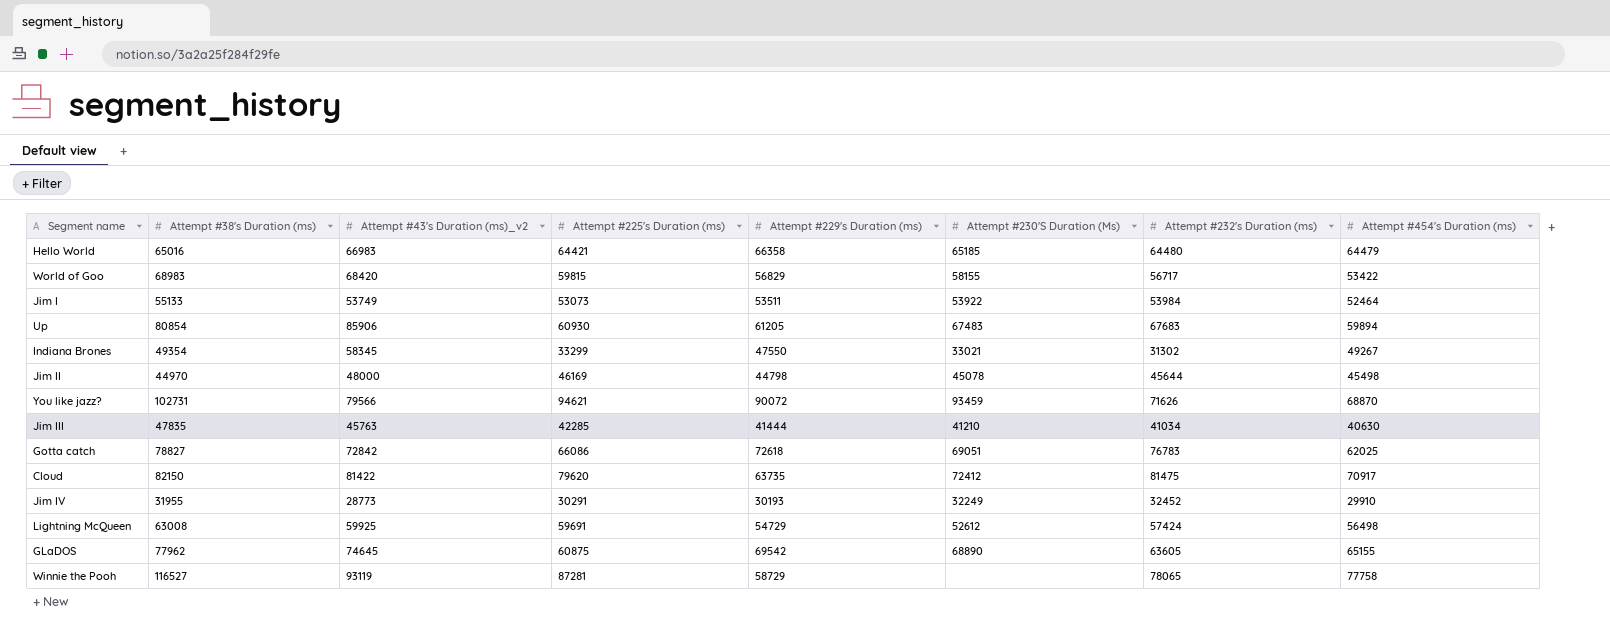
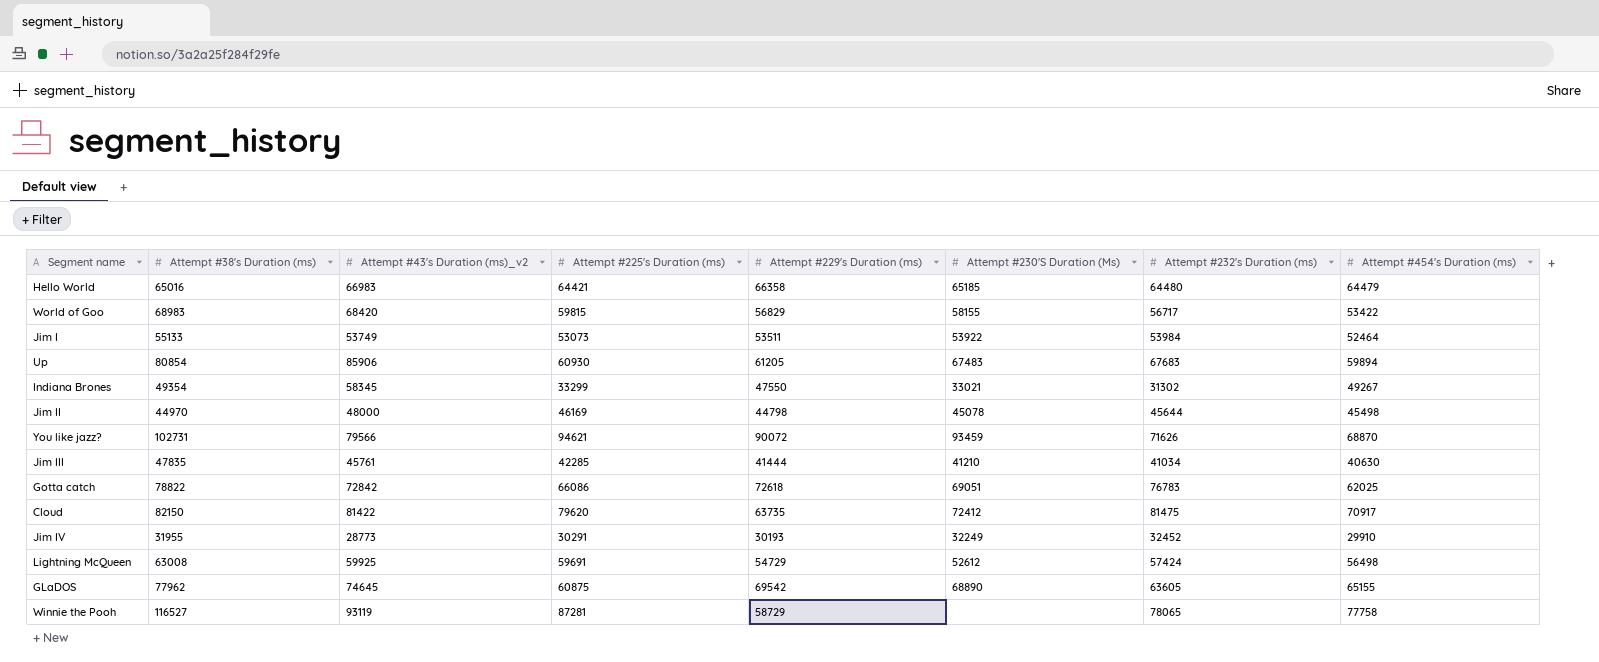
Jim III | Attempt #43's Duration (ms)_v2: 45763 -> 45761
Gotta catch | Attempt #38's Duration (ms): 78827 -> 78822

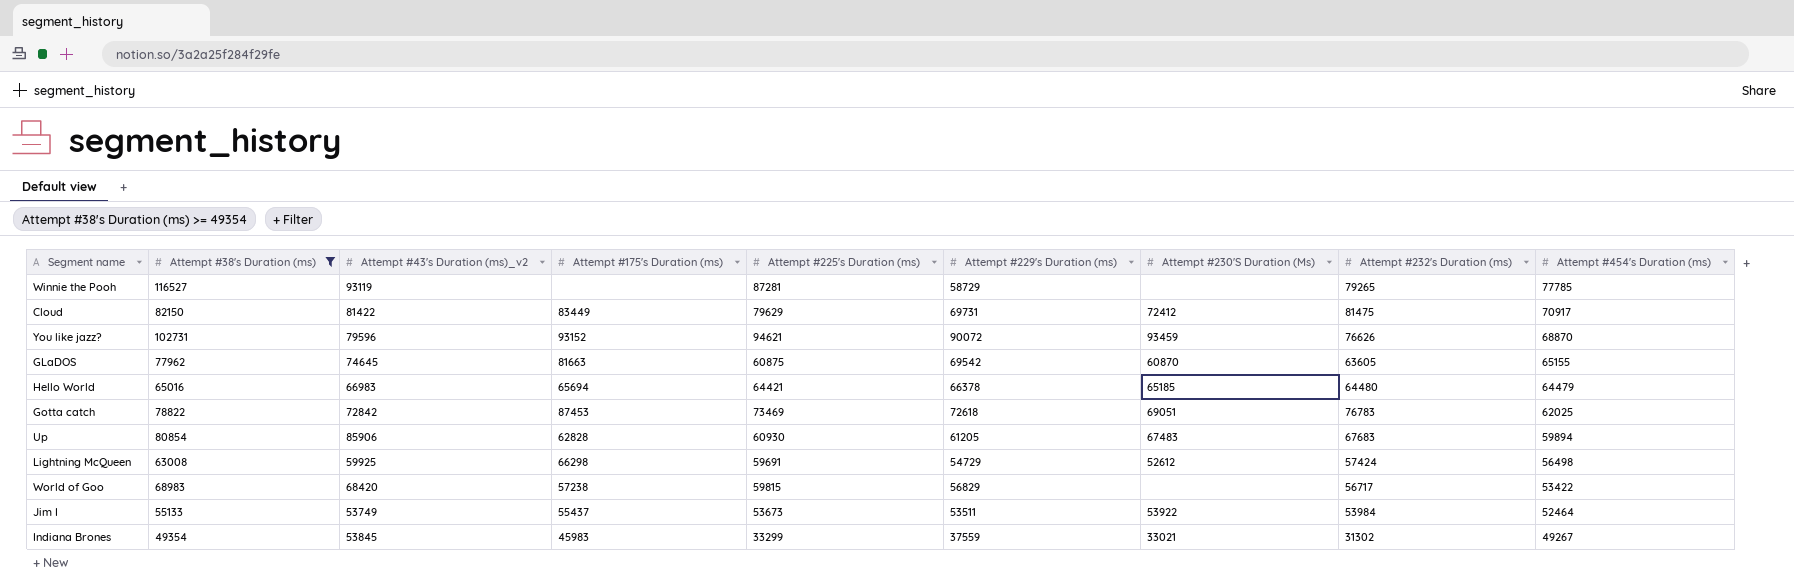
filter: none -> Attempt #38's Duration (ms) >= 49354
row order: none -> Attempt #454's Duration (ms) descending
column Attempt #175's Duration (ms) | position: none -> 4
Winnie the Pooh | Attempt #232's Duration (ms): 78065 -> 79265
Winnie the Pooh | Attempt #454's Duration (ms): 77758 -> 77785
Cloud | Attempt #225's Duration (ms): 79620 -> 79629
Cloud | Attempt #229's Duration (ms): 63735 -> 69731
You like jazz? | Attempt #43's Duration (ms)_v2: 79566 -> 79596
You like jazz? | Attempt #232's Duration (ms): 71626 -> 76626
GLaDOS | Attempt #230'S Duration (Ms): 68890 -> 60870
Hello World | Attempt #229's Duration (ms): 66358 -> 66378
Gotta catch | Attempt #225's Duration (ms): 66086 -> 73469
World of Goo | Attempt #230'S Duration (Ms): 58155 -> none
Jim I | Attempt #225's Duration (ms): 53073 -> 53673
Indiana Brones | Attempt #43's Duration (ms)_v2: 58345 -> 53845
Indiana Brones | Attempt #229's Duration (ms): 47550 -> 37559

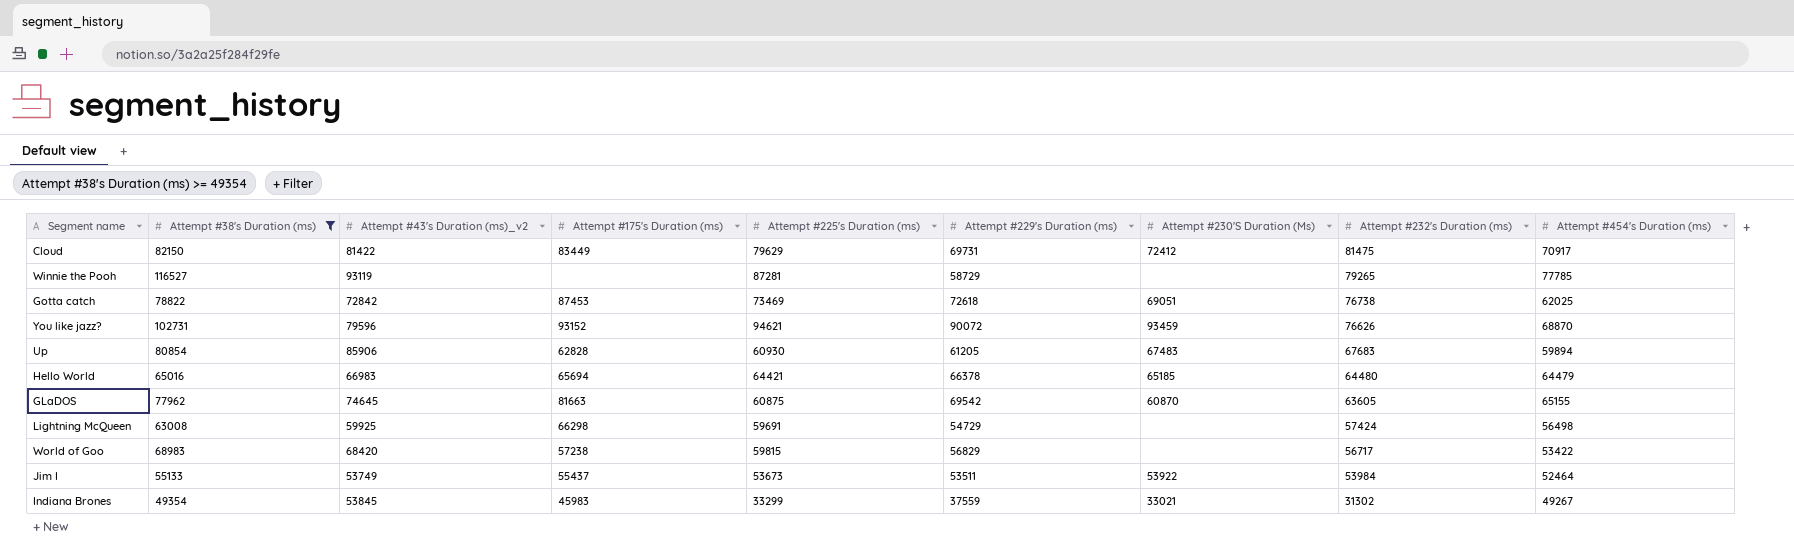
row order: Attempt #454's Duration (ms) descending -> Attempt #232's Duration (ms) descending
Gotta catch | Attempt #232's Duration (ms): 76783 -> 76738
Lightning McQueen | Attempt #230'S Duration (Ms): 52612 -> none

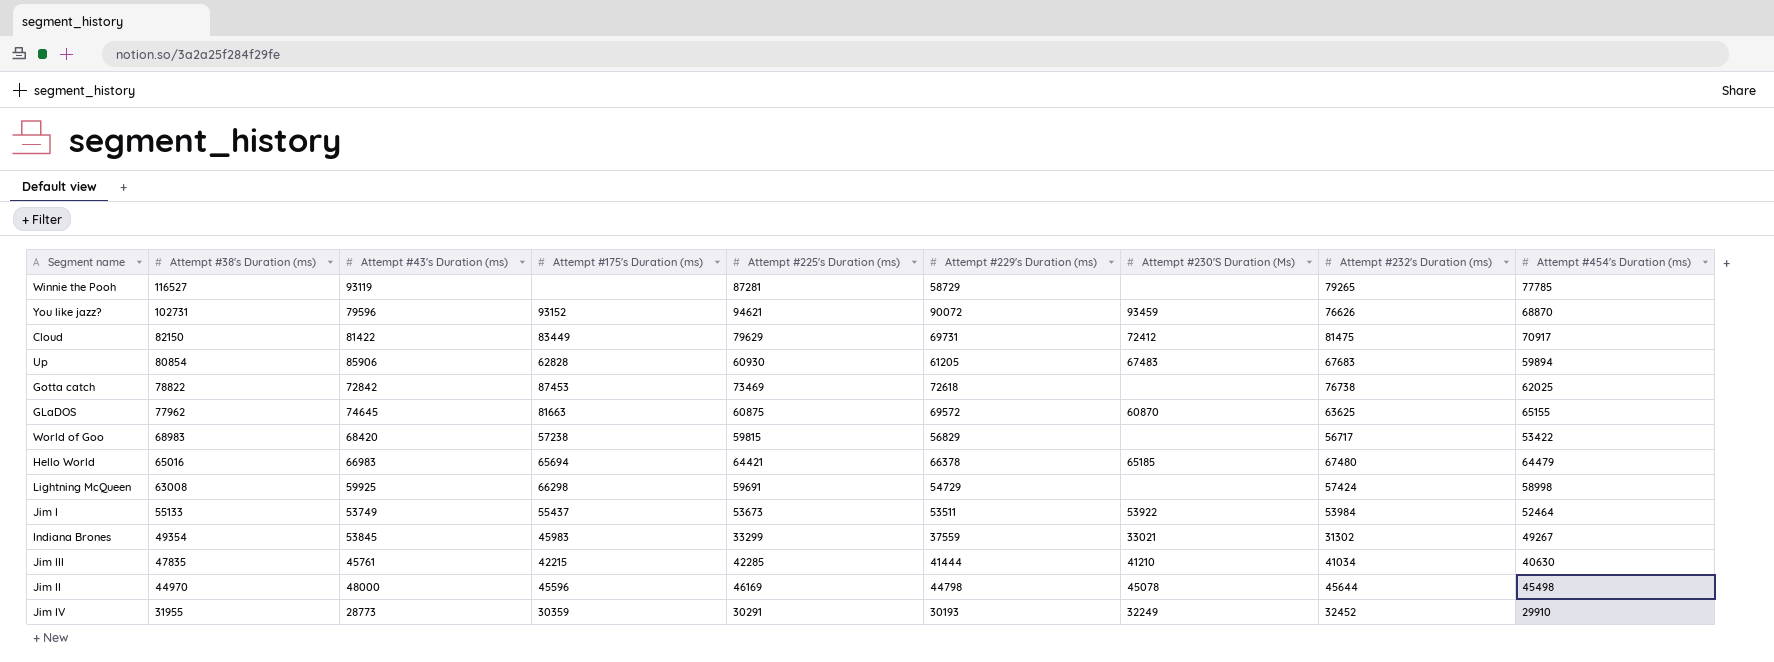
filter: Attempt #38's Duration (ms) >= 49354 -> none
row order: Attempt #232's Duration (ms) descending -> Attempt #38's Duration (ms) descending
column name: Attempt #43's Duration (ms)_v2 -> Attempt #43's Duration (ms)
Gotta catch | Attempt #230'S Duration (Ms): 69051 -> none
GLaDOS | Attempt #229's Duration (ms): 69542 -> 69572
GLaDOS | Attempt #232's Duration (ms): 63605 -> 63625
Hello World | Attempt #232's Duration (ms): 64480 -> 67480
Lightning McQueen | Attempt #454's Duration (ms): 56498 -> 58998

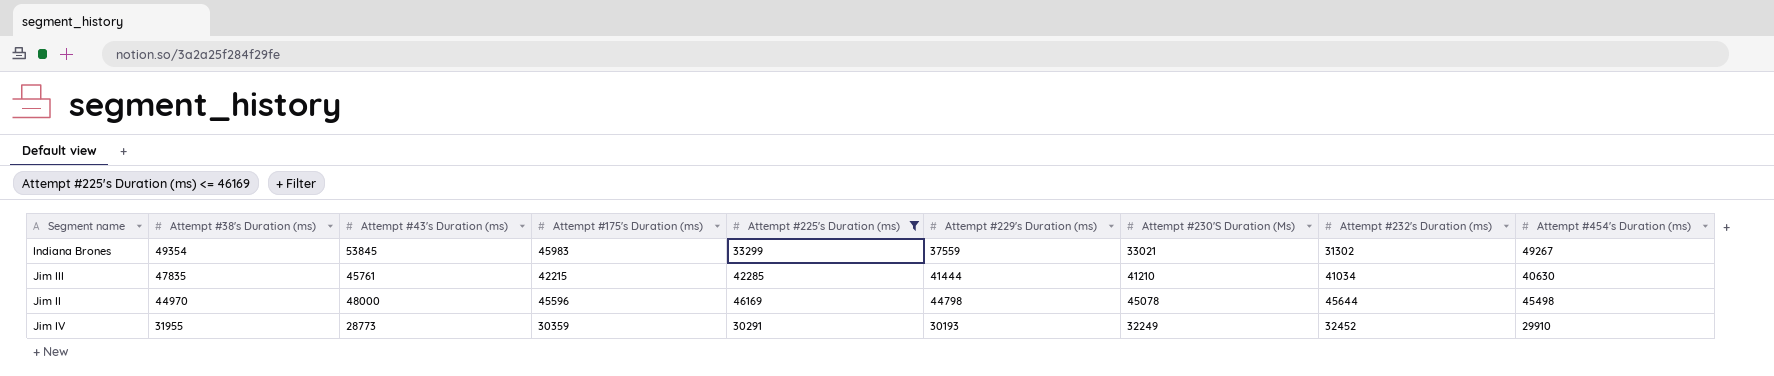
filter: none -> Attempt #225's Duration (ms) <= 46169

